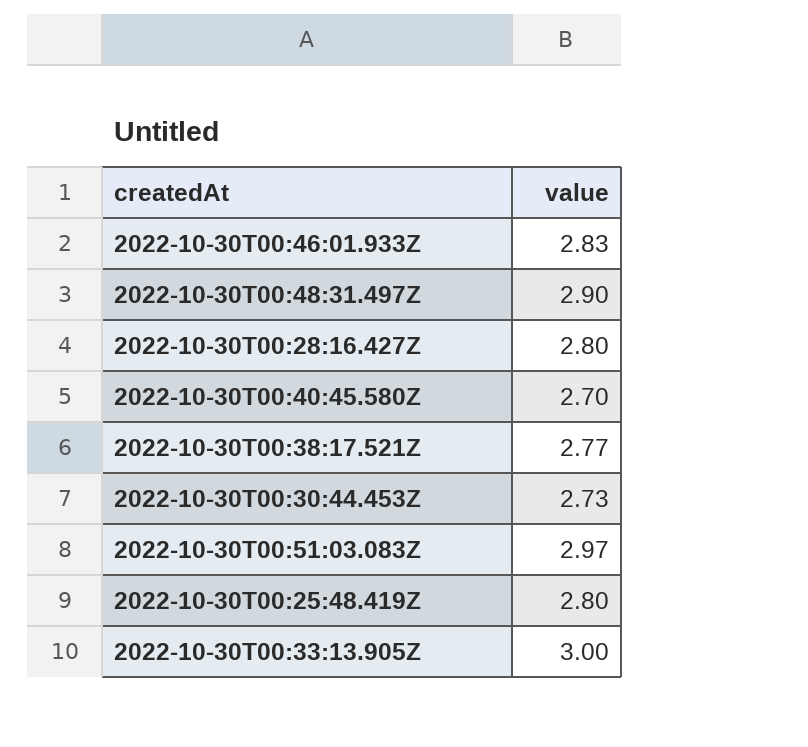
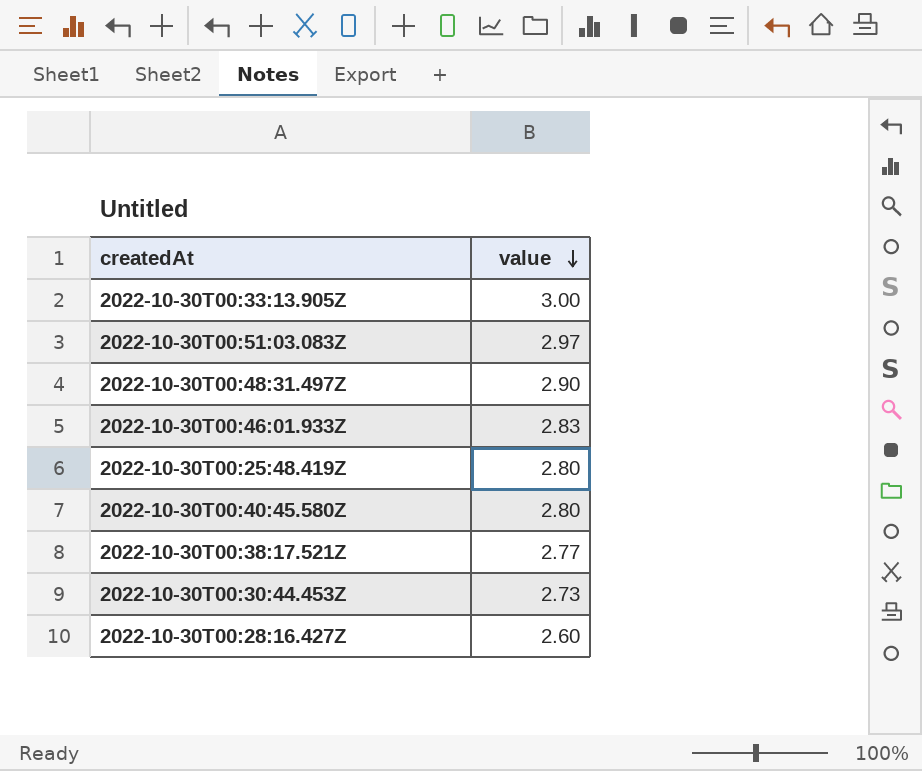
row order: none -> value descending
2022-10-30T00:40:45.580Z | value: 2.70 -> 2.80
2022-10-30T00:28:16.427Z | value: 2.80 -> 2.60

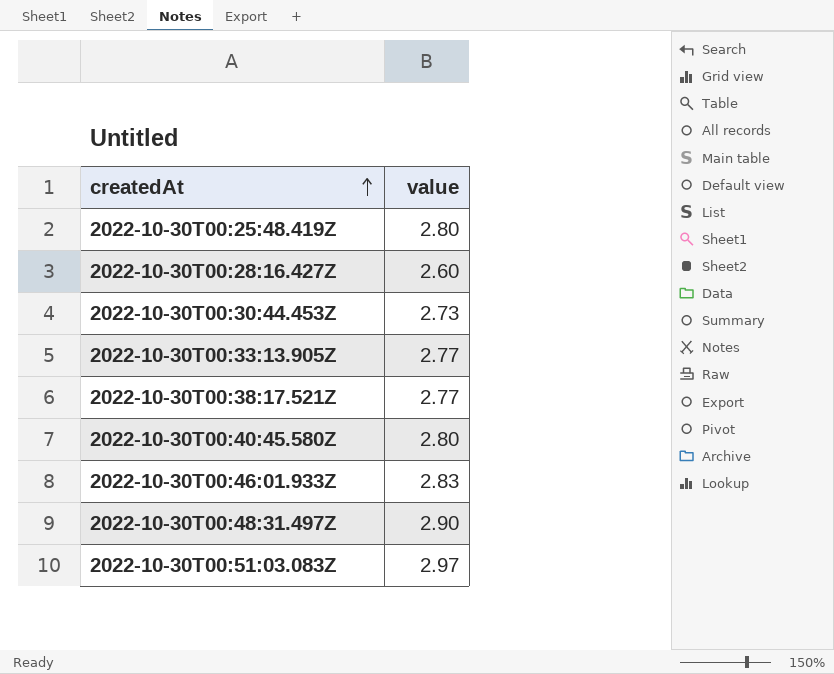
row order: value descending -> createdAt ascending
2022-10-30T00:33:13.905Z | value: 3.00 -> 2.77

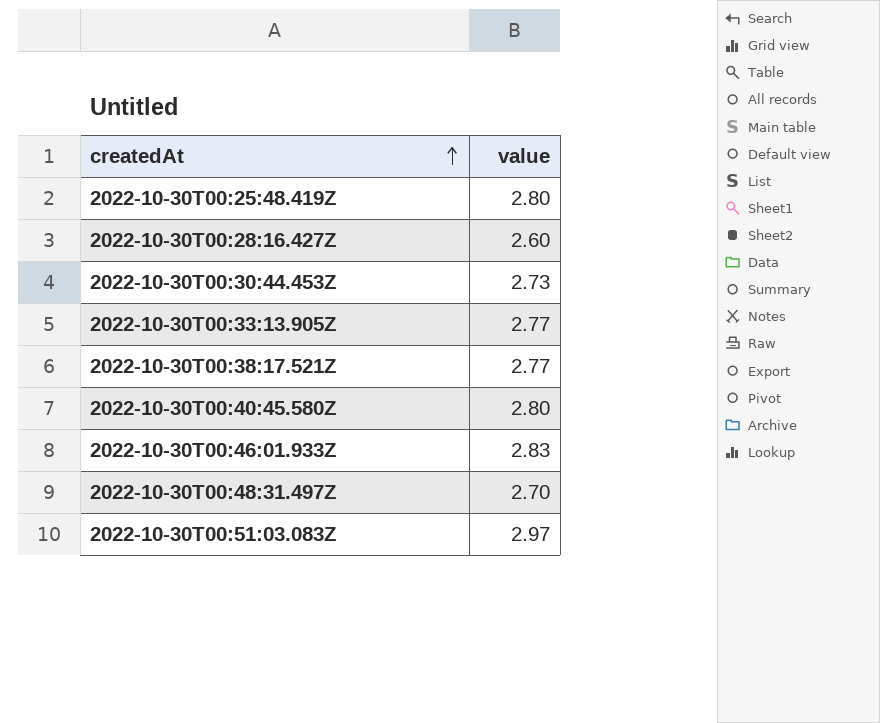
2022-10-30T00:48:31.497Z | value: 2.90 -> 2.70

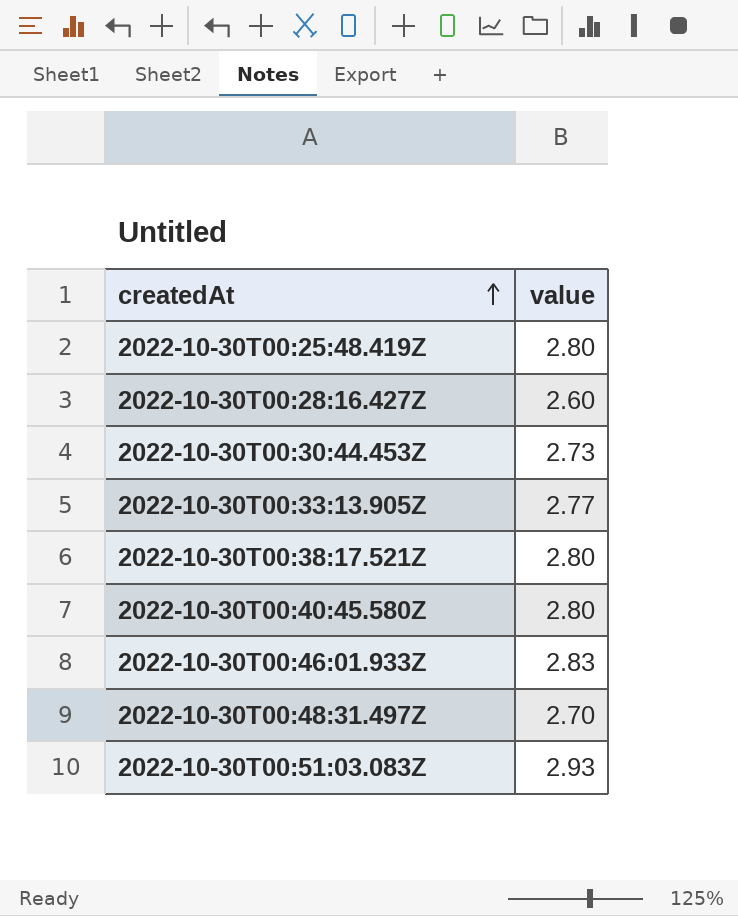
2022-10-30T00:38:17.521Z | value: 2.77 -> 2.80
2022-10-30T00:51:03.083Z | value: 2.97 -> 2.93

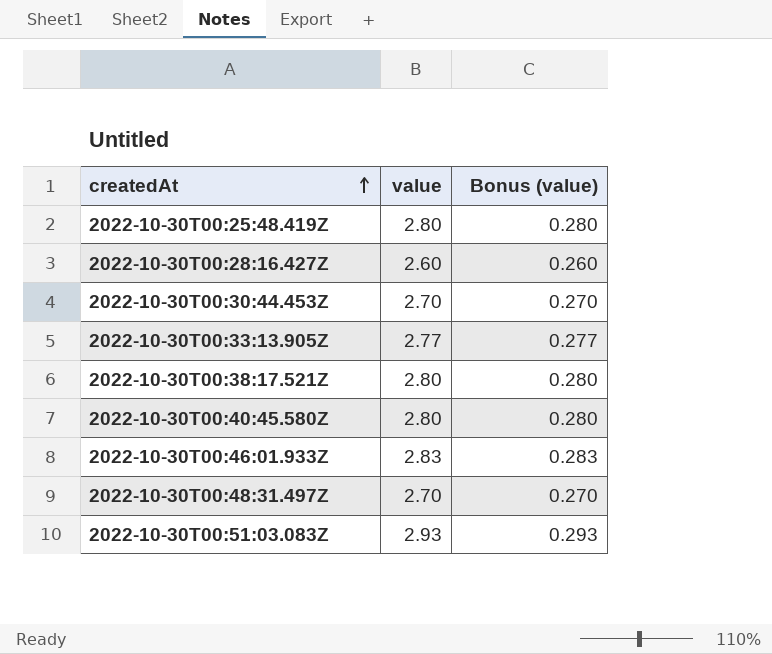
column Bonus (value) | formula: none -> [value] * 0.1
2022-10-30T00:30:44.453Z | value: 2.73 -> 2.70

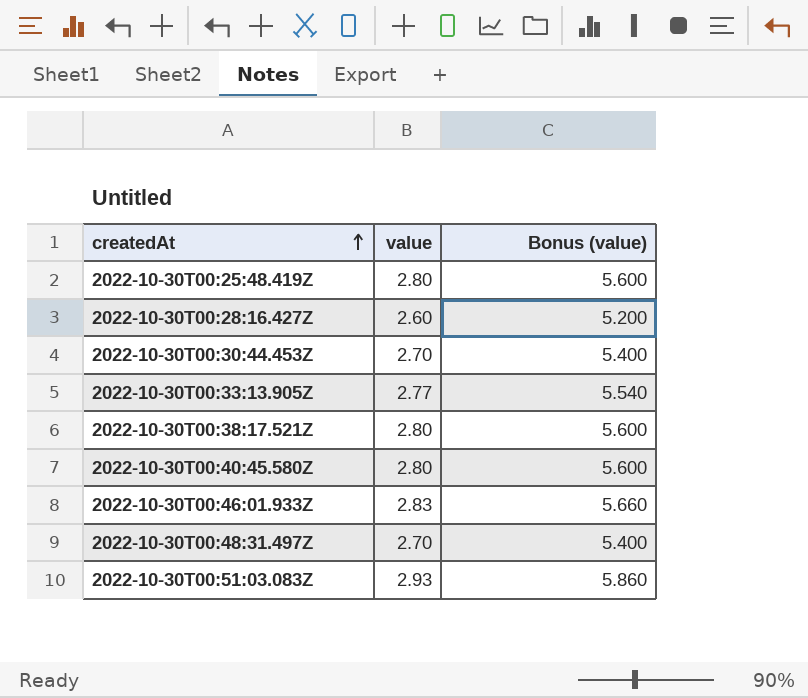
column Bonus (value) | formula: [value] * 0.1 -> [value] * 2

